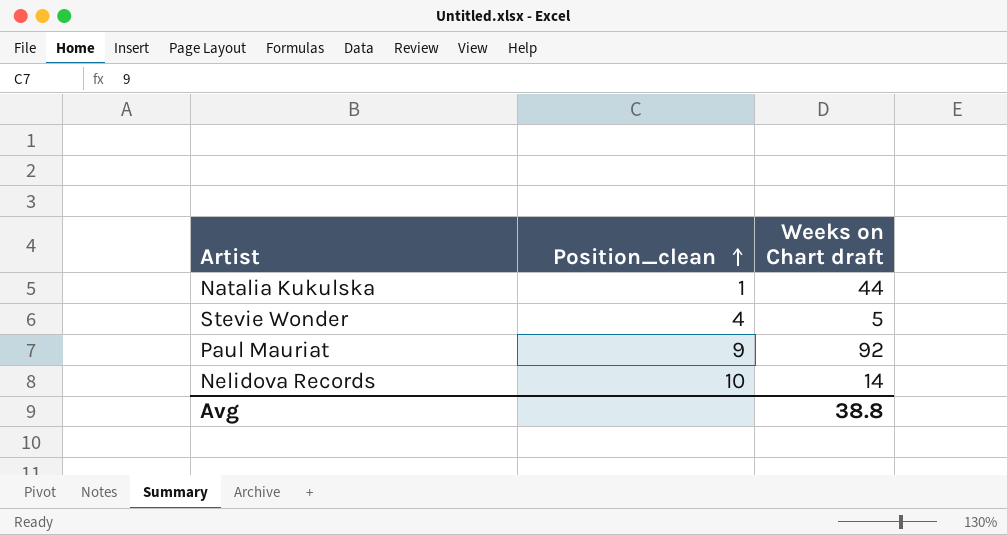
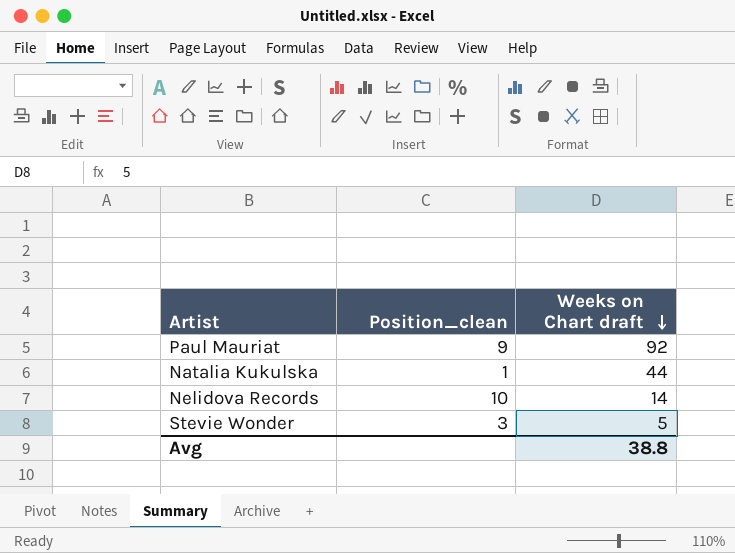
row order: Position_clean ascending -> Weeks on Chart draft descending
Stevie Wonder | Position_clean: 4 -> 3

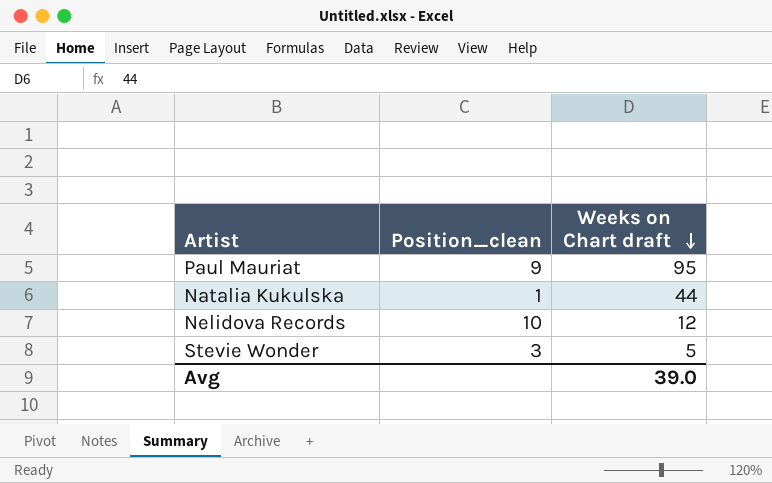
Paul Mauriat | Weeks on Chart draft: 92 -> 95
Nelidova Records | Weeks on Chart draft: 14 -> 12
Avg | Weeks on Chart draft: 38.8 -> 39.0

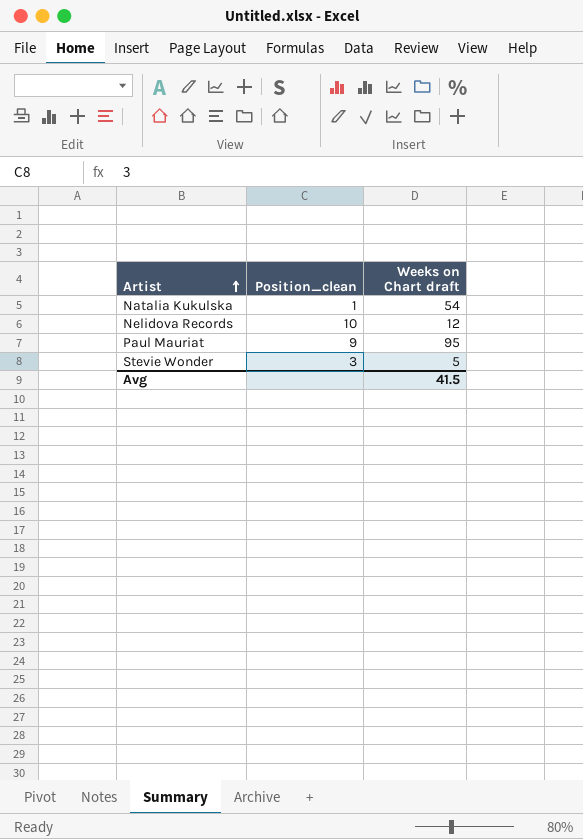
row order: Weeks on Chart draft descending -> Artist ascending
Natalia Kukulska | Weeks on Chart draft: 44 -> 54
Avg | Weeks on Chart draft: 39.0 -> 41.5

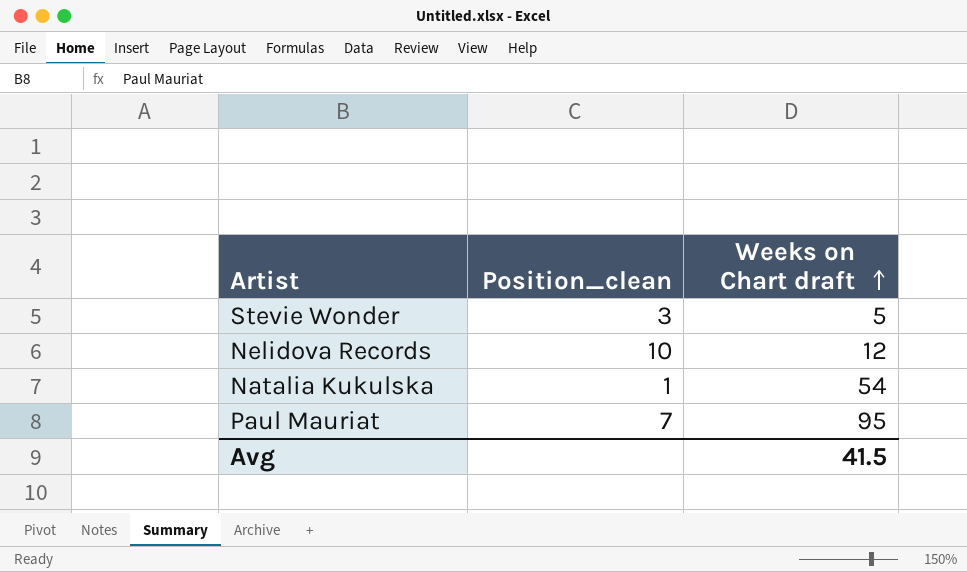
row order: Artist ascending -> Weeks on Chart draft ascending
Paul Mauriat | Position_clean: 9 -> 7

